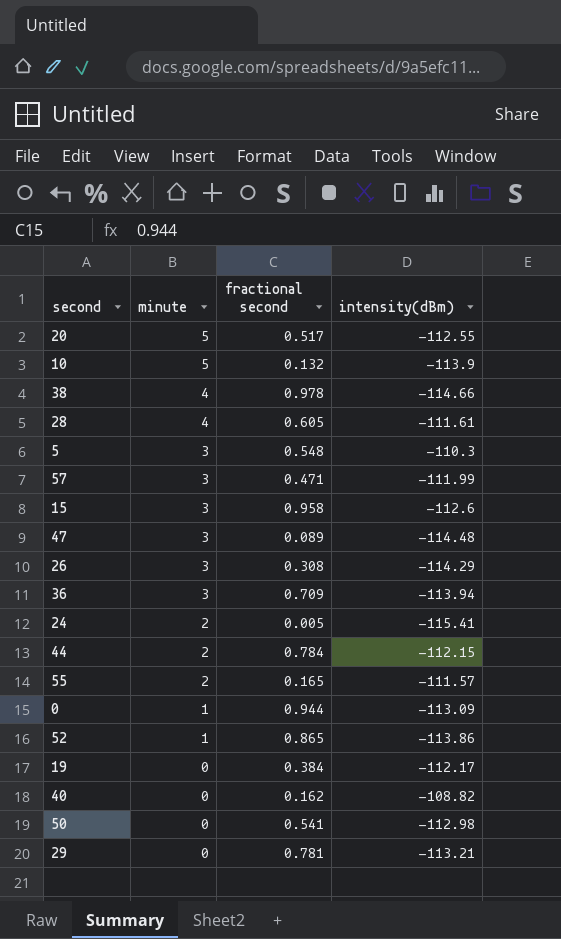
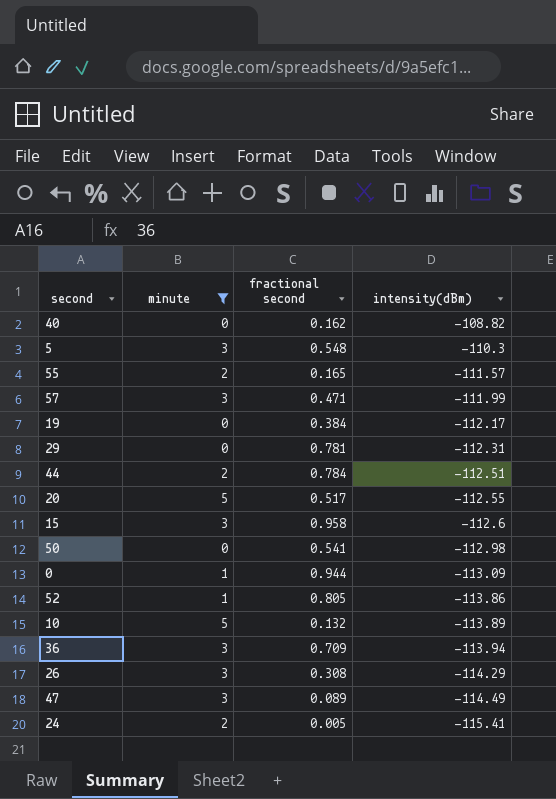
filter: none -> minute != 4
row order: minute descending -> intensity(dBm) descending
29 | intensity(dBm): -113.21 -> -112.31
44 | intensity(dBm): -112.15 -> -112.51
52 | fractional second: 0.865 -> 0.805
10 | intensity(dBm): -113.9 -> -113.89
47 | intensity(dBm): -114.48 -> -114.49

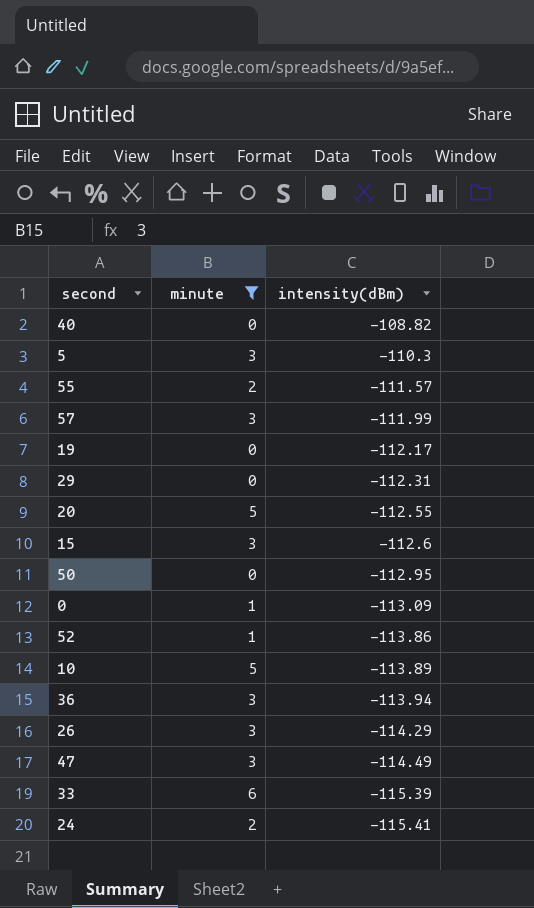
column fractional second | position: 3 -> none
row 44: 2 | 0.784 | -112.51 -> none
50 | intensity(dBm): -112.98 -> -112.95
row 33: none -> 6 | -115.39

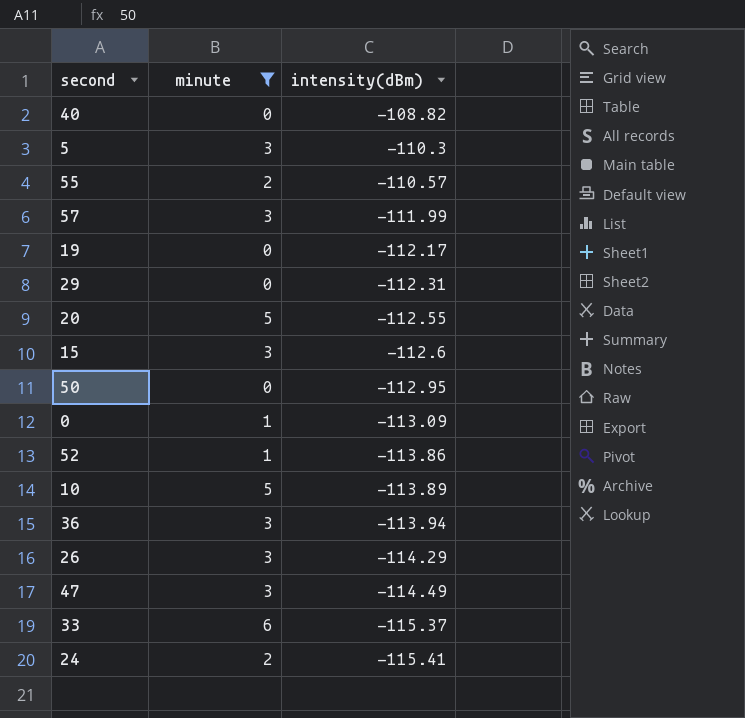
55 | intensity(dBm): -111.57 -> -110.57
33 | intensity(dBm): -115.39 -> -115.37

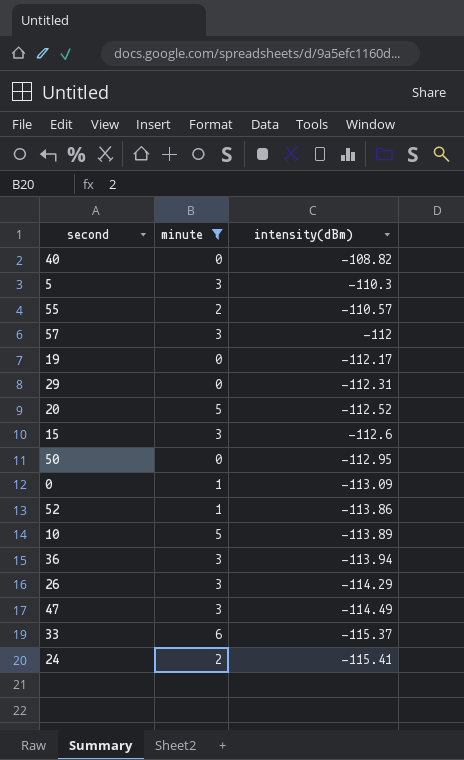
57 | intensity(dBm): -111.99 -> -112
20 | intensity(dBm): -112.55 -> -112.52

